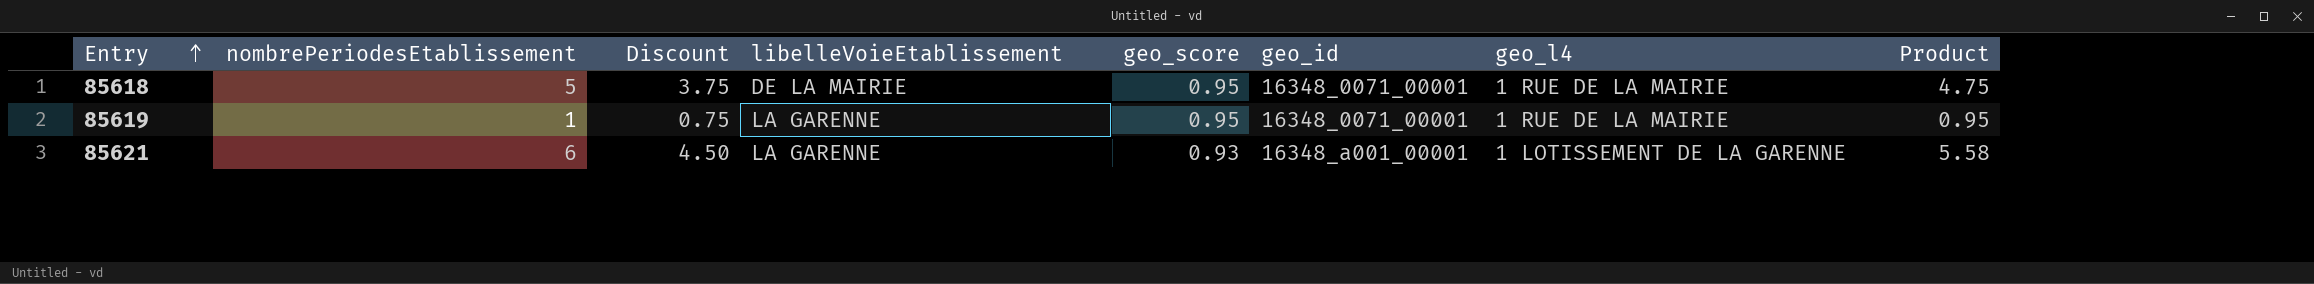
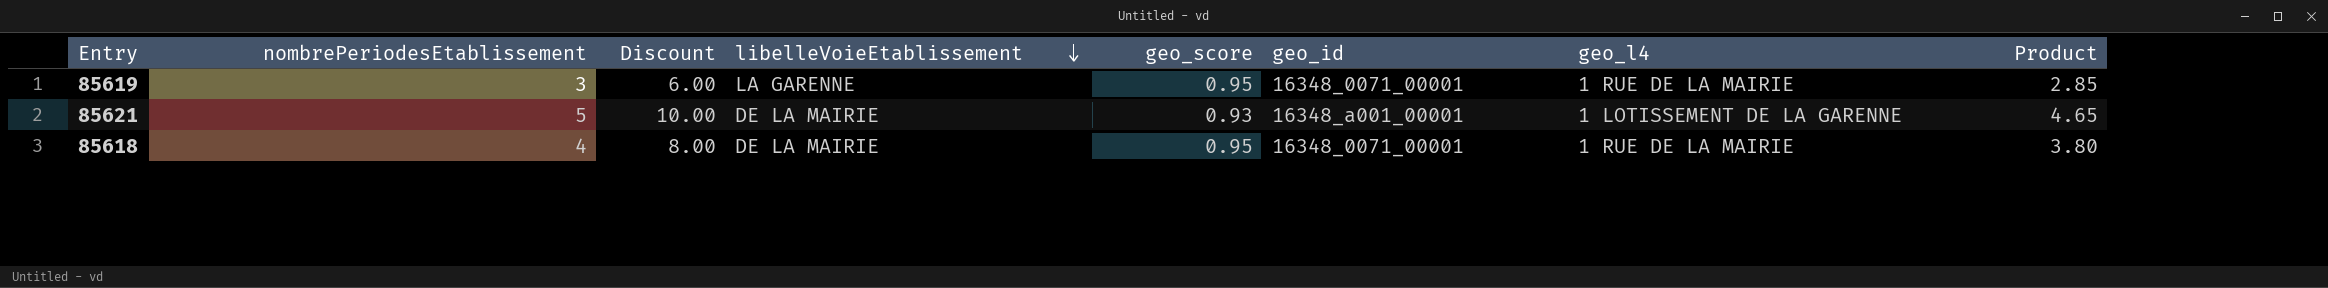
row order: Entry ascending -> libelleVoieEtablissement descending
column Discount | formula: [nombrePeriodesEtablissement] * 0.75 -> [nombrePeriodesEtablissement] * 2
85619 | nombrePeriodesEtablissement: 1 -> 3
85619 | Product: 0.95 -> 2.85
85621 | nombrePeriodesEtablissement: 6 -> 5
85621 | libelleVoieEtablissement: LA GARENNE -> DE LA MAIRIE
85621 | Product: 5.58 -> 4.65
85618 | nombrePeriodesEtablissement: 5 -> 4
85618 | Product: 4.75 -> 3.80

